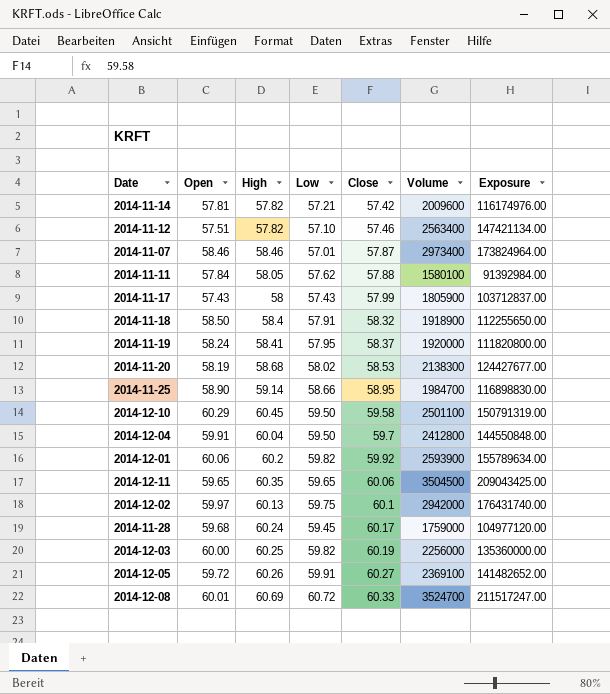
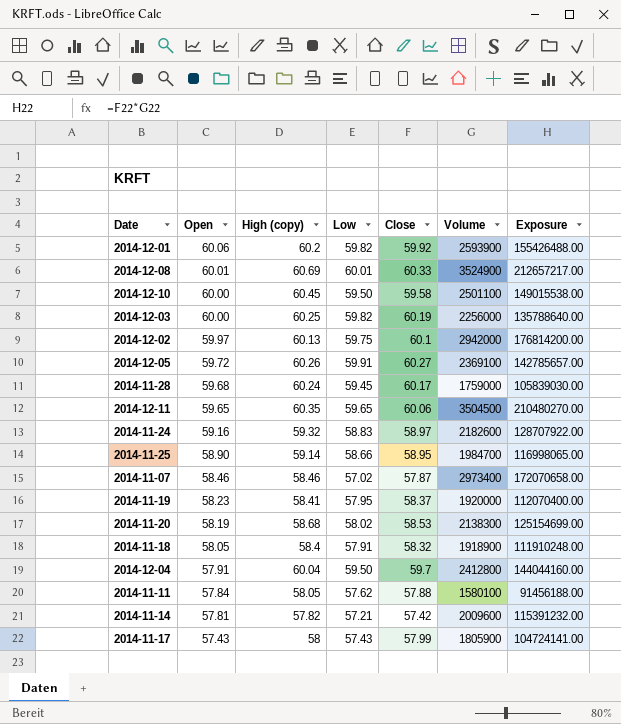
row order: Close ascending -> Open descending
column name: High -> High (copy)
column Exposure | formula: [Open] * [Volume] -> [Close] * [Volume]
row 2014-11-12: 57.51 | 57.82 | 57.10 | 57.46 | 2563400 | 147421134.00 -> none
2014-12-08 | Low: 60.72 -> 60.01
2014-12-08 | Volume: 3524700 -> 3524900
2014-12-10 | Open: 60.29 -> 60.00
row 2014-11-24: none -> 59.16 | 59.32 | 58.83 | 58.97 | 2182600 | 128707922.00
2014-11-07 | Low: 57.01 -> 57.02
2014-11-19 | Open: 58.24 -> 58.23
2014-11-18 | Open: 58.50 -> 58.05
2014-12-04 | Open: 59.91 -> 57.91

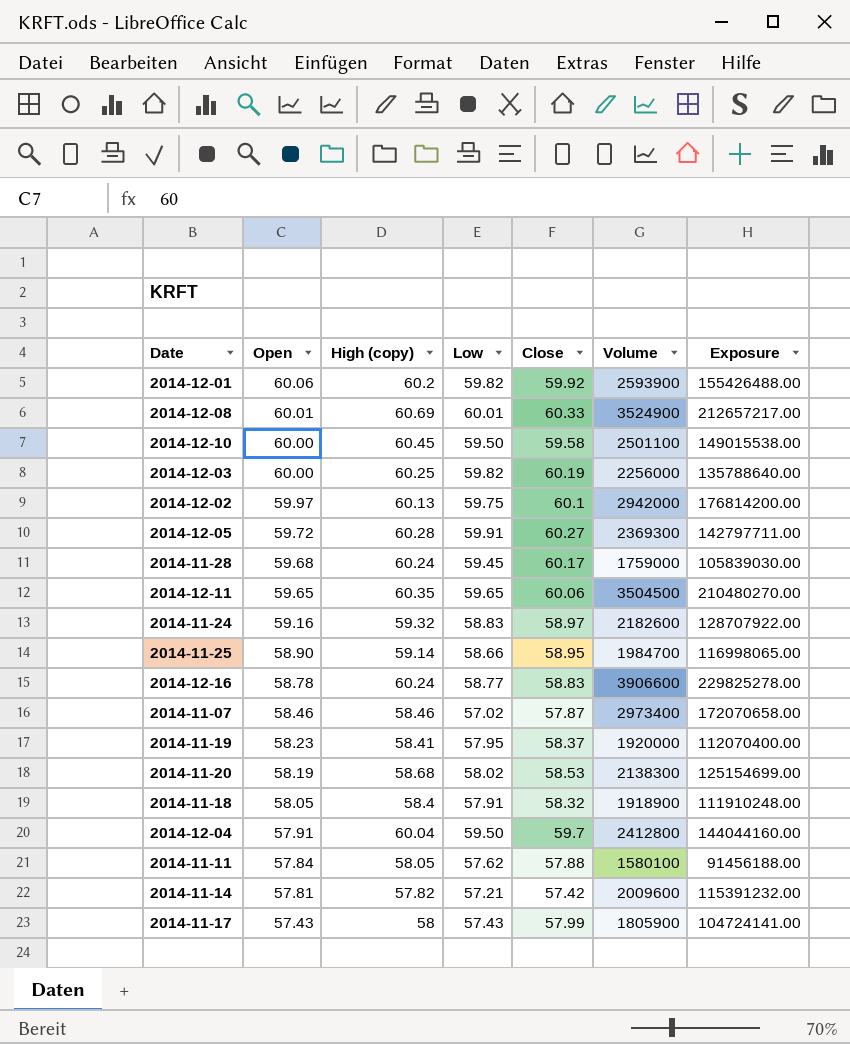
2014-12-05 | High (copy): 60.26 -> 60.28
2014-12-05 | Volume: 2369100 -> 2369300
2014-12-05 | Exposure: 142785657.00 -> 142797711.00
row 2014-12-16: none -> 58.78 | 60.24 | 58.77 | 58.83 | 3906600 | 229825278.00

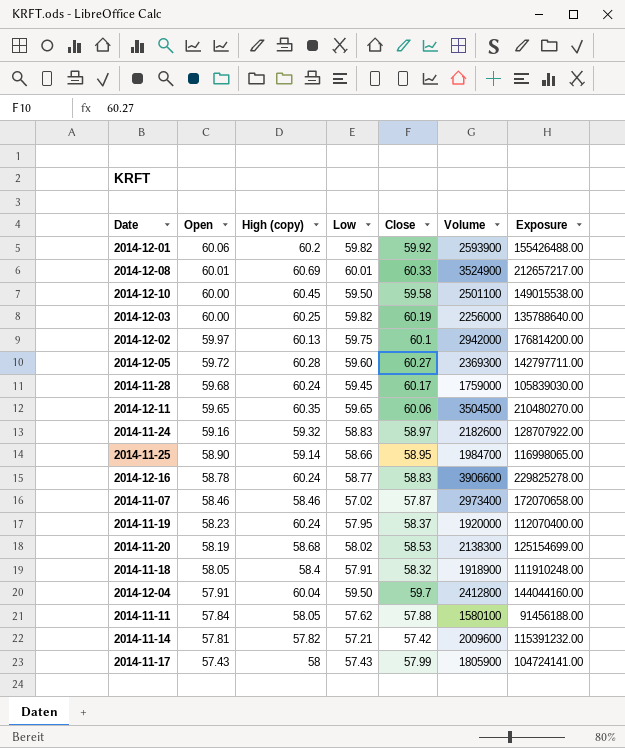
2014-12-05 | Low: 59.91 -> 59.60
2014-11-19 | High (copy): 58.41 -> 60.24

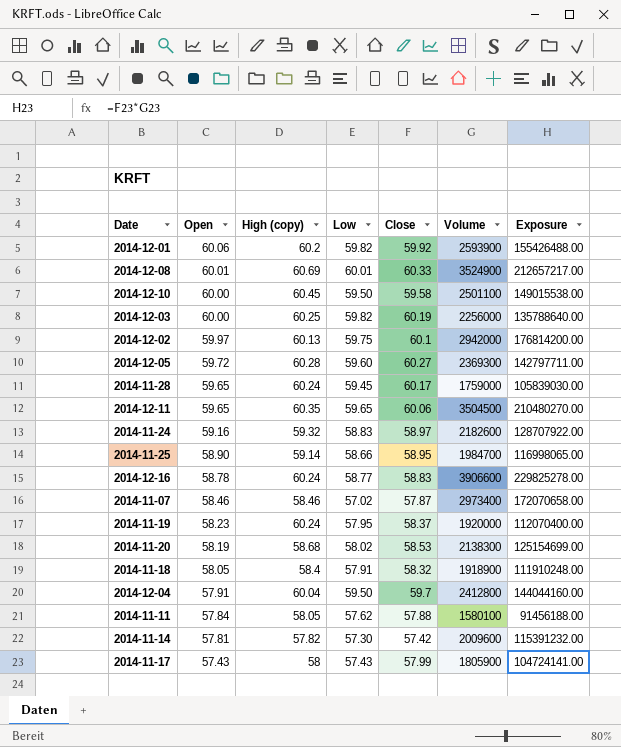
2014-11-28 | Open: 59.68 -> 59.65
2014-11-14 | Low: 57.21 -> 57.30

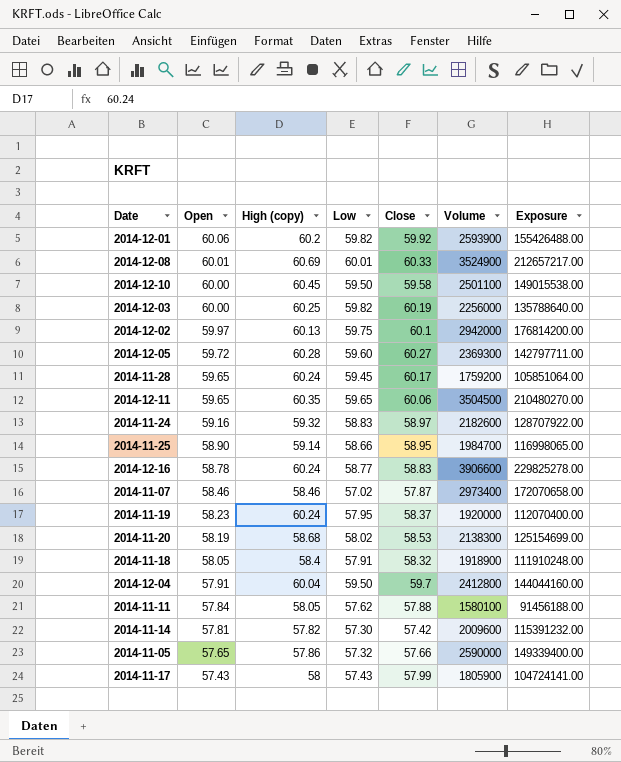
2014-11-28 | Volume: 1759000 -> 1759200
2014-11-28 | Exposure: 105839030.00 -> 105851064.00
row 2014-11-05: none -> 57.65 | 57.86 | 57.32 | 57.66 | 2590000 | 149339400.00

